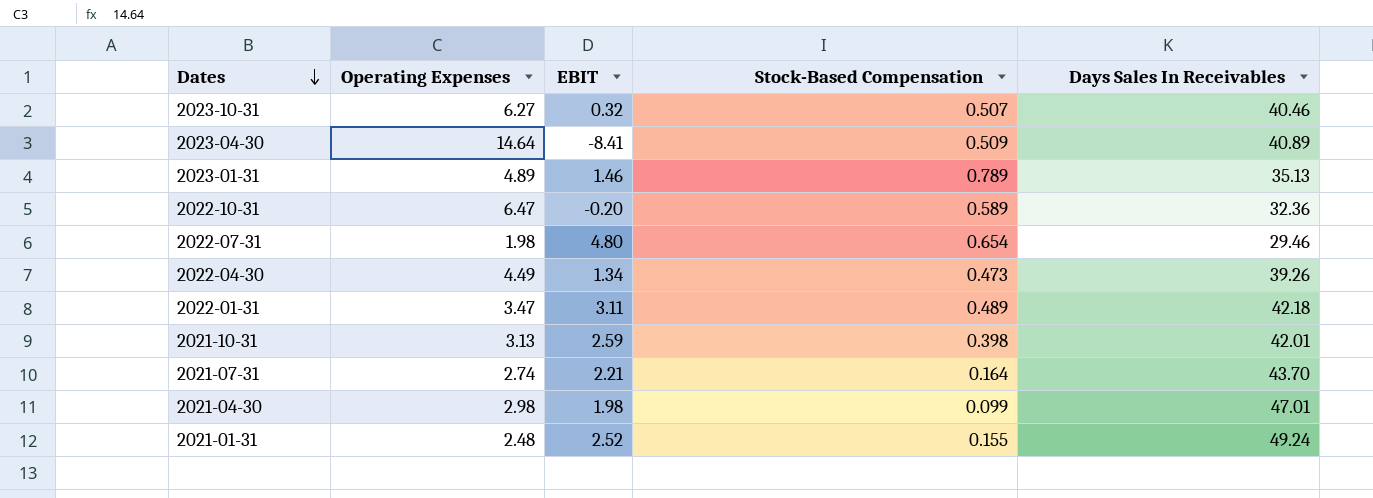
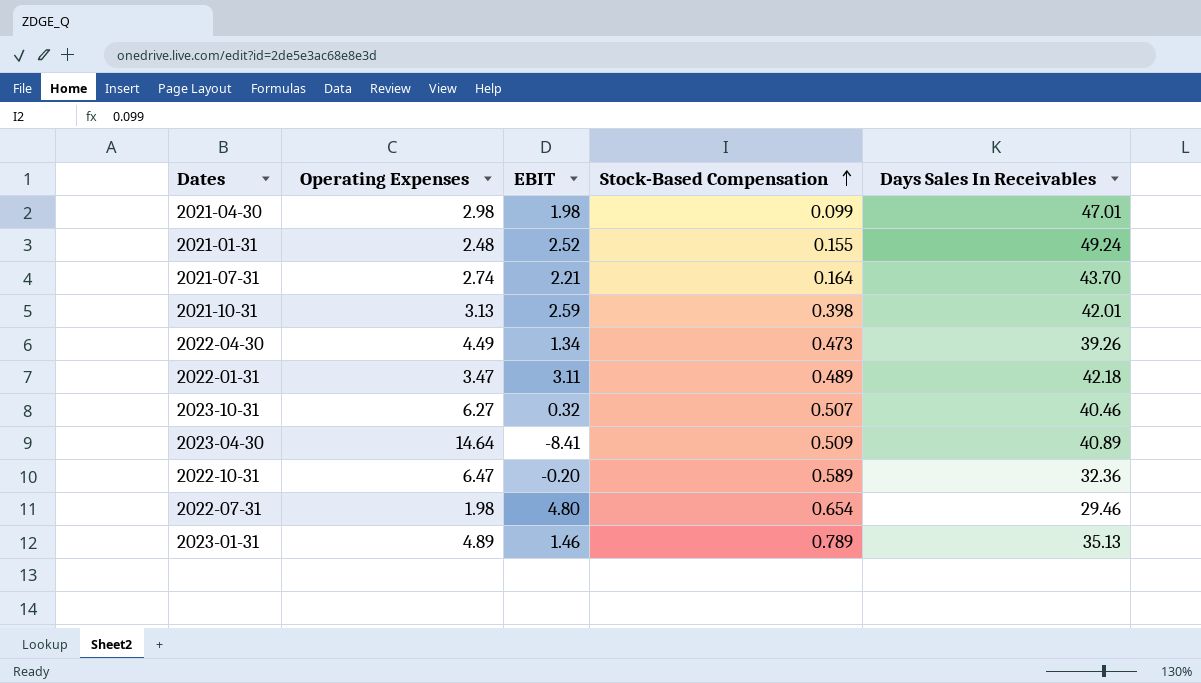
row order: Dates descending -> Stock-Based Compensation ascending

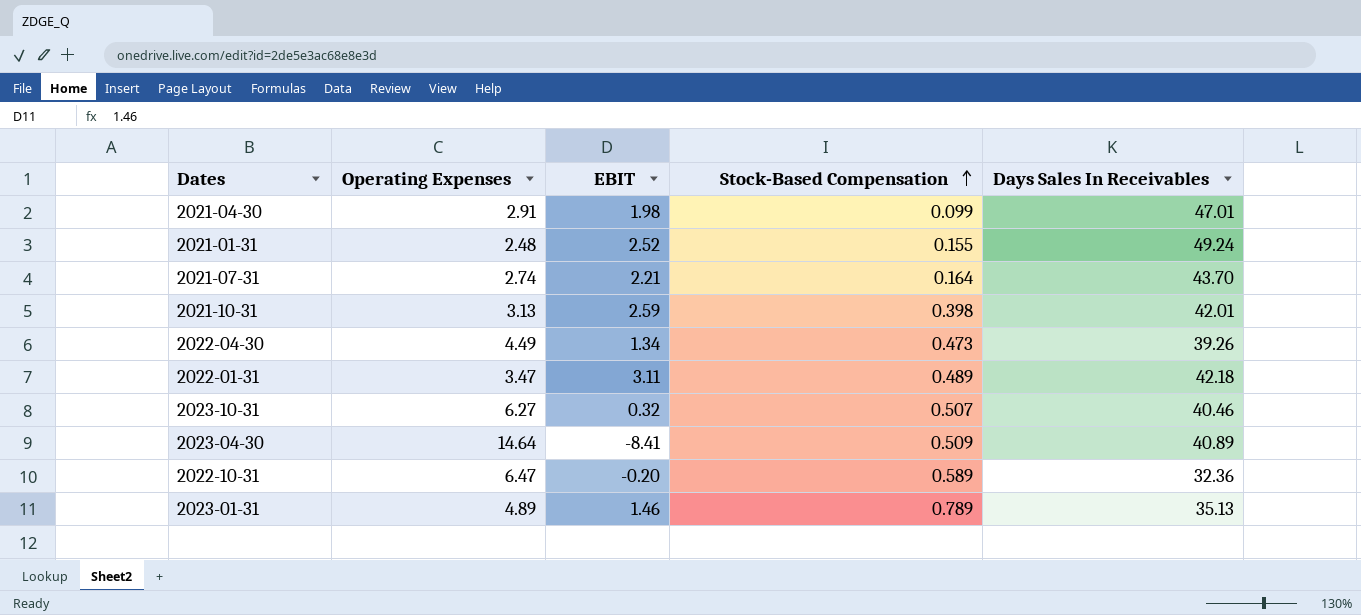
row 2022-07-31: 1.98 | 4.80 | 0.654 | 29.46 -> none
2021-04-30 | Operating Expenses: 2.98 -> 2.91

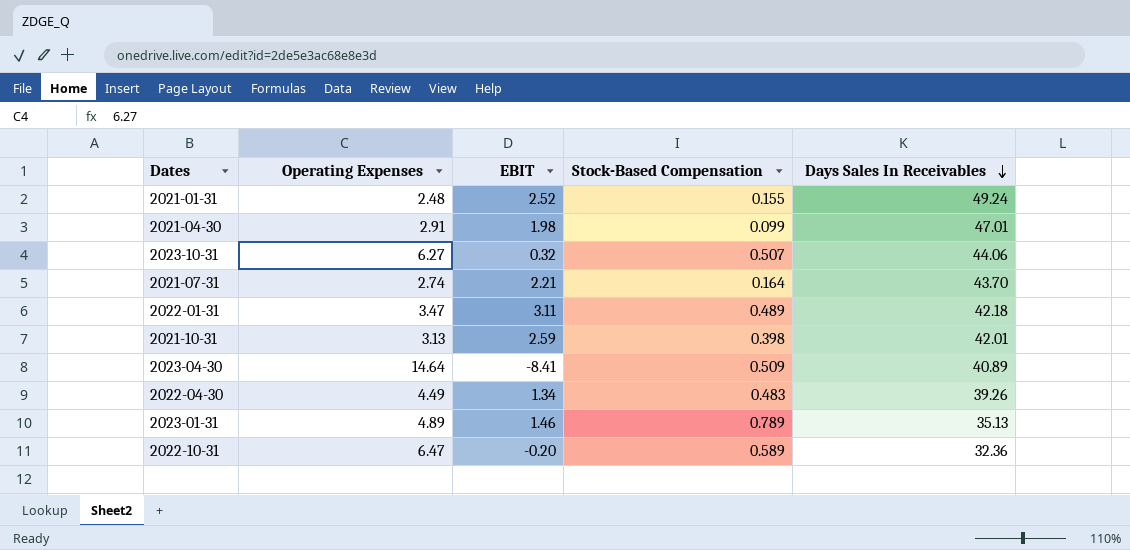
row order: Stock-Based Compensation ascending -> Days Sales In Receivables descending
2023-10-31 | Days Sales In Receivables: 40.46 -> 44.06
2022-04-30 | Stock-Based Compensation: 0.473 -> 0.483

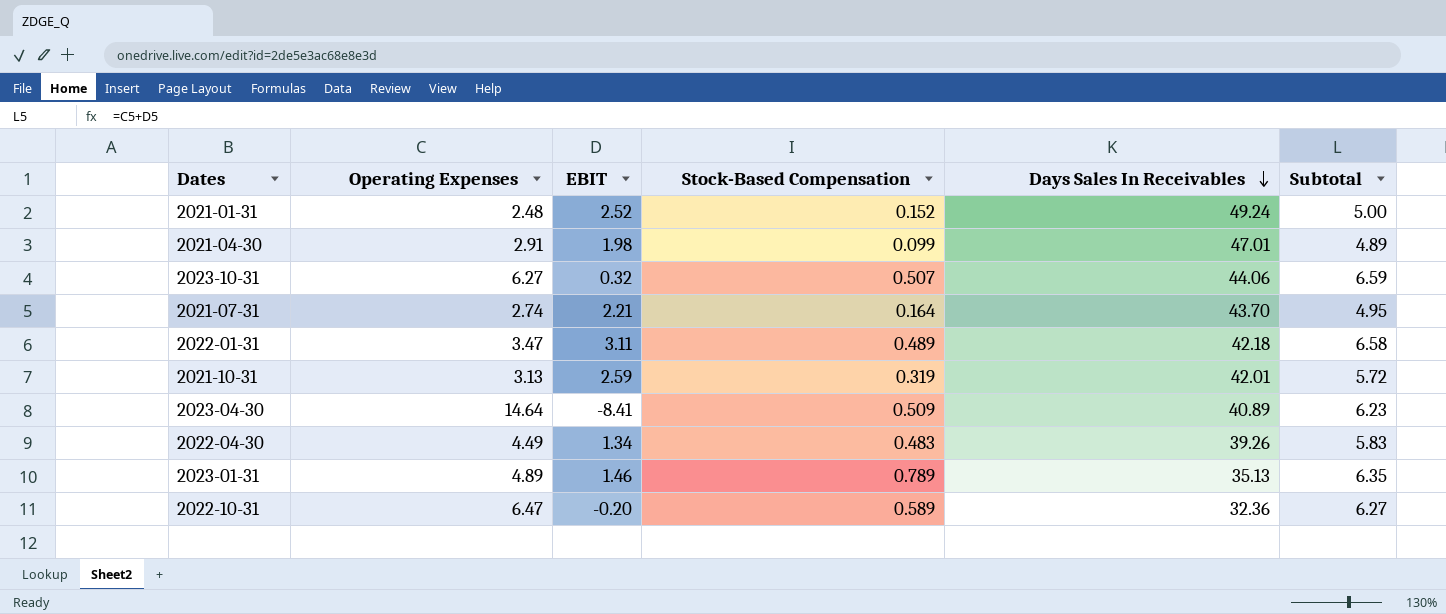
column Subtotal | formula: none -> [Operating Expenses] + [EBIT]
2021-01-31 | Stock-Based Compensation: 0.155 -> 0.152
2021-10-31 | Stock-Based Compensation: 0.398 -> 0.319

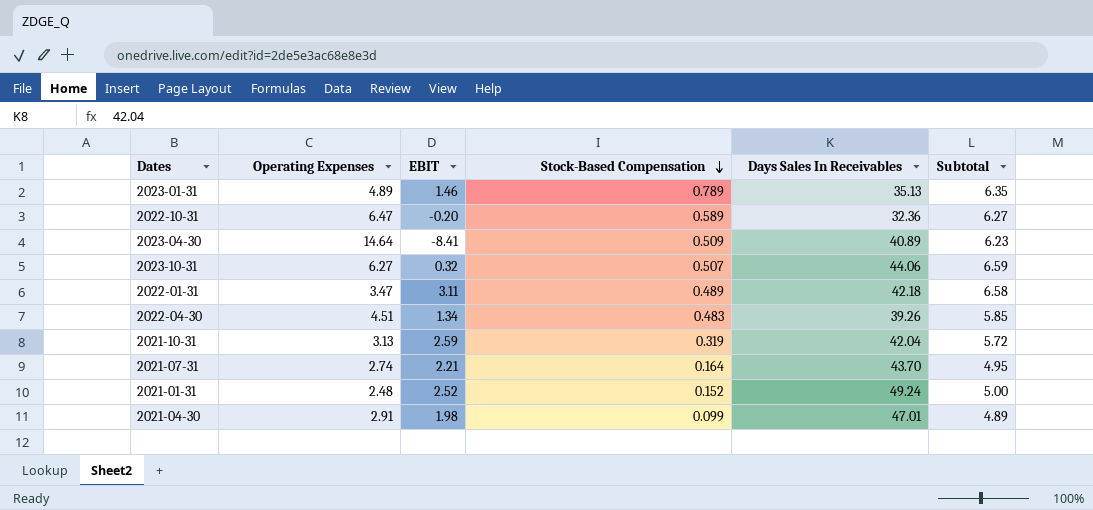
row order: Days Sales In Receivables descending -> Stock-Based Compensation descending
2022-04-30 | Operating Expenses: 4.49 -> 4.51
2022-04-30 | Subtotal: 5.83 -> 5.85
2021-10-31 | Days Sales In Receivables: 42.01 -> 42.04

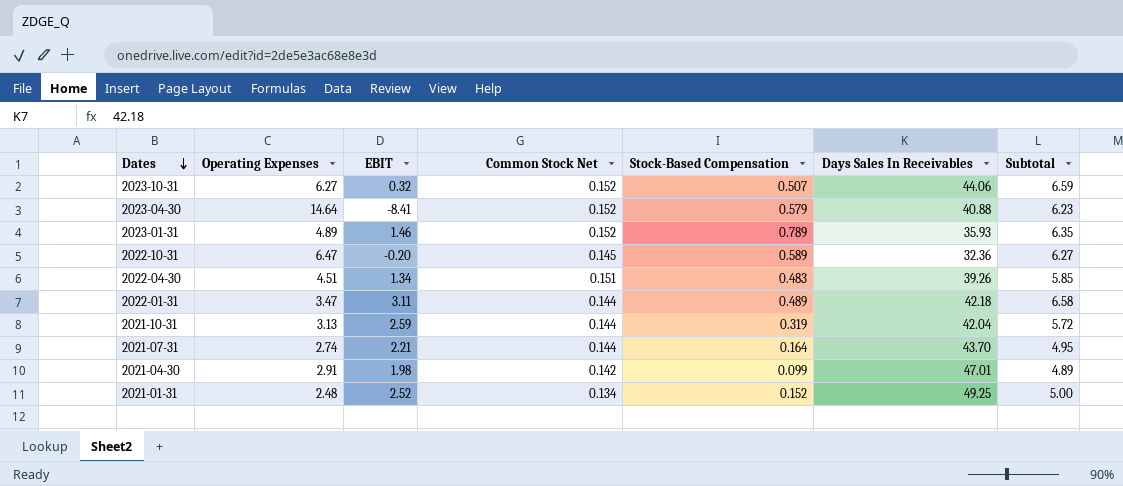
row order: Stock-Based Compensation descending -> Dates descending
column Common Stock Net | position: none -> 4
2023-04-30 | Stock-Based Compensation: 0.509 -> 0.579
2023-04-30 | Days Sales In Receivables: 40.89 -> 40.88
2023-01-31 | Days Sales In Receivables: 35.13 -> 35.93
2021-01-31 | Days Sales In Receivables: 49.24 -> 49.25

